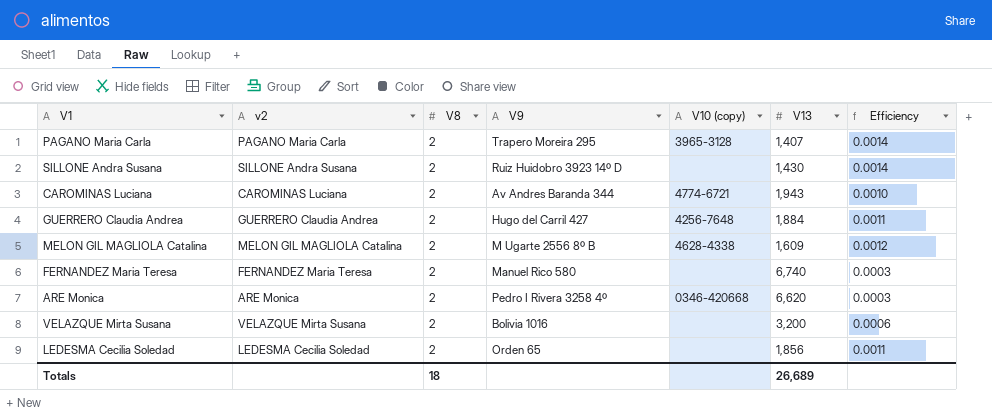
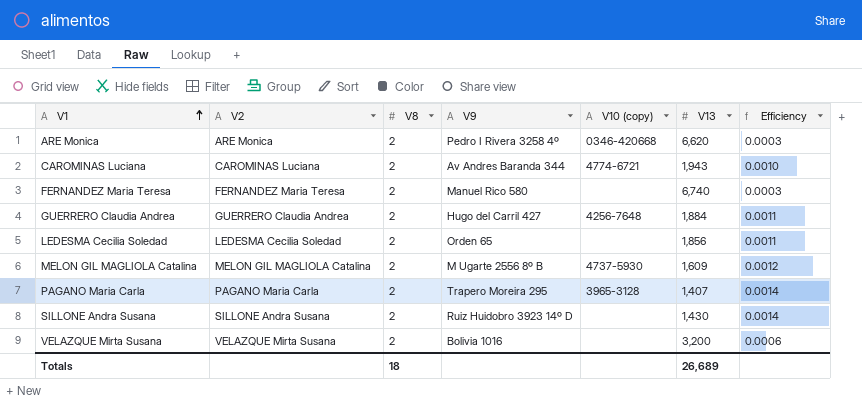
row order: none -> V1 ascending
column name: v2 -> V2
MELON GIL MAGLIOLA Catalina | V10 (copy): 4628-4338 -> 4737-5930

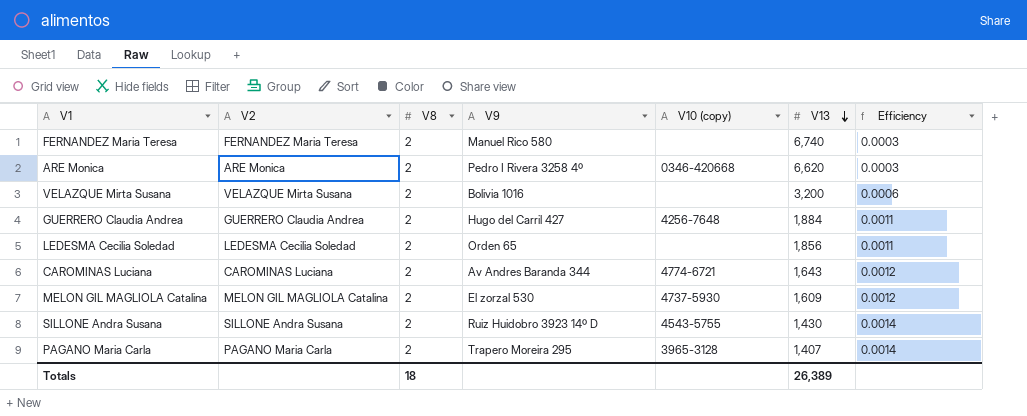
row order: V1 ascending -> V13 descending
CAROMINAS Luciana | V13: 1,943 -> 1,643
CAROMINAS Luciana | Efficiency: 0.0010 -> 0.0012
MELON GIL MAGLIOLA Catalina | V9: M Ugarte 2556 8º B -> El zorzal 530
SILLONE Andra Susana | V10 (copy): none -> 4543-5755
Totals | V13: 26,689 -> 26,389

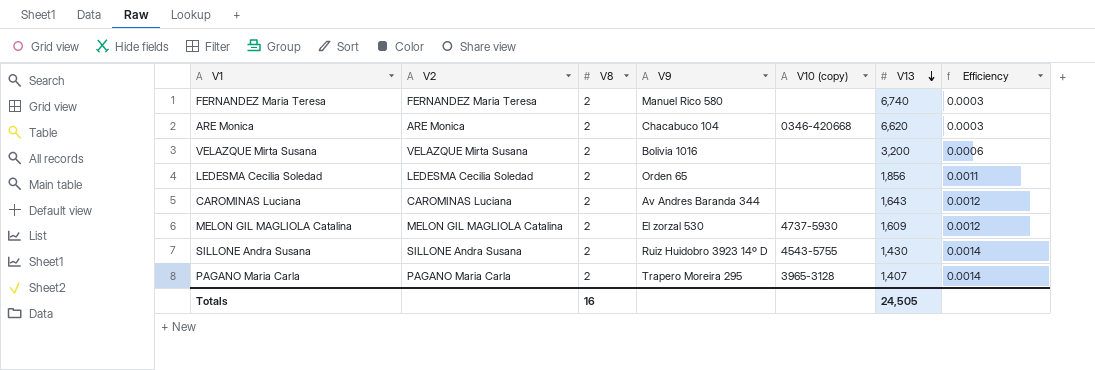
row GUERRERO Claudia Andrea: GUERRERO Claudia Andrea | 2 | Hugo del Carril 427 | 4256-7648 | 1,884 | 0.0011 -> none
ARE Monica | V9: Pedro I Rivera 3258 4º -> Chacabuco 104
CAROMINAS Luciana | V10 (copy): 4774-6721 -> none
Totals | V8: 18 -> 16
Totals | V13: 26,389 -> 24,505

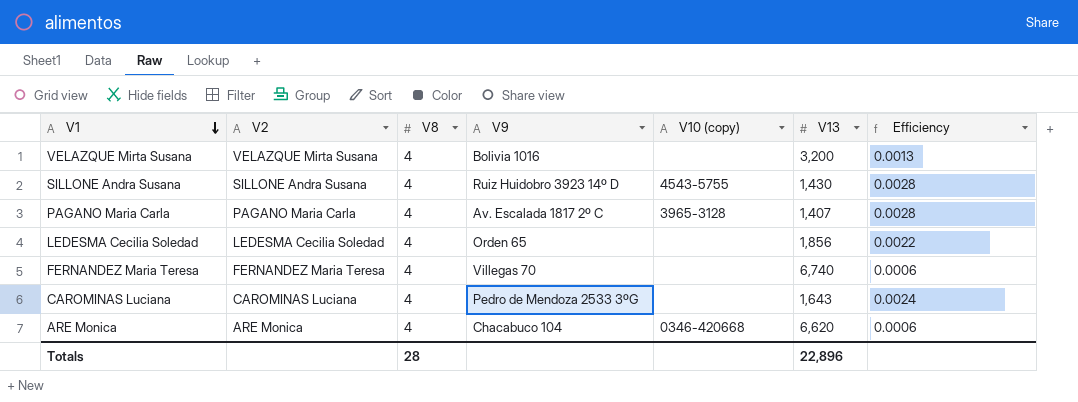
row order: V13 descending -> V1 descending
row MELON GIL MAGLIOLA Catalina: MELON GIL MAGLIOLA Catalina | 2 | El zorzal 530 | 4737-5930 | 1,609 | 0.0012 -> none
VELAZQUE Mirta Susana | V8: 2 -> 4
VELAZQUE Mirta Susana | Efficiency: 0.0006 -> 0.0013
SILLONE Andra Susana | V8: 2 -> 4
SILLONE Andra Susana | Efficiency: 0.0014 -> 0.0028
PAGANO Maria Carla | V8: 2 -> 4
PAGANO Maria Carla | V9: Trapero Moreira 295 -> Av. Escalada 1817 2º C
PAGANO Maria Carla | Efficiency: 0.0014 -> 0.0028
LEDESMA Cecilia Soledad | V8: 2 -> 4
LEDESMA Cecilia Soledad | Efficiency: 0.0011 -> 0.0022
FERNANDEZ Maria Teresa | V8: 2 -> 4
FERNANDEZ Maria Teresa | V9: Manuel Rico 580 -> Villegas 70
FERNANDEZ Maria Teresa | Efficiency: 0.0003 -> 0.0006
CAROMINAS Luciana | V8: 2 -> 4
CAROMINAS Luciana | V9: Av Andres Baranda 344 -> Pedro de Mendoza 2533 3ºG
CAROMINAS Luciana | Efficiency: 0.0012 -> 0.0024
ARE Monica | V8: 2 -> 4
ARE Monica | Efficiency: 0.0003 -> 0.0006
Totals | V8: 16 -> 28
Totals | V13: 24,505 -> 22,896

